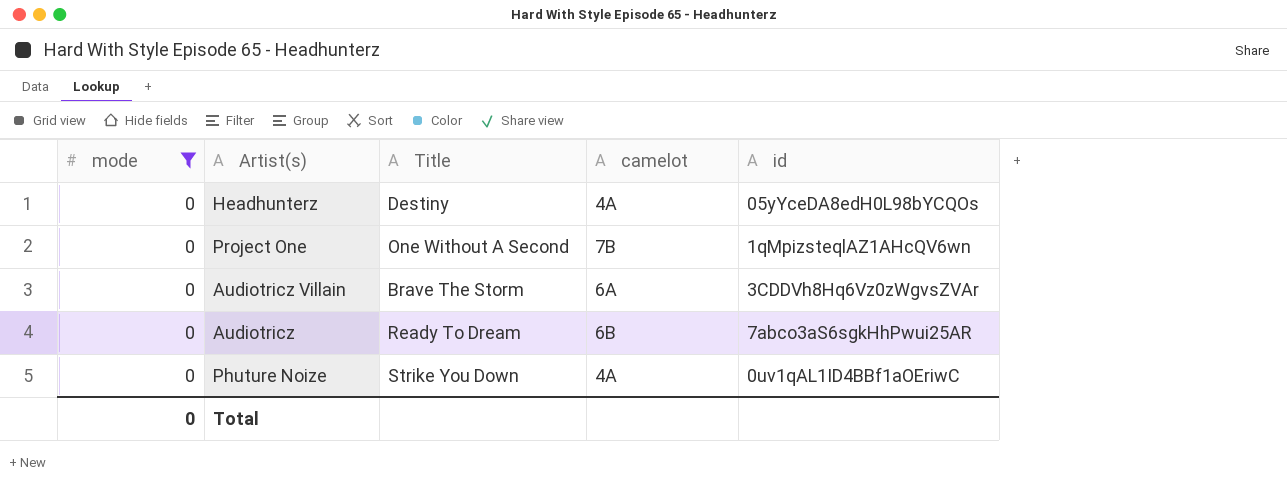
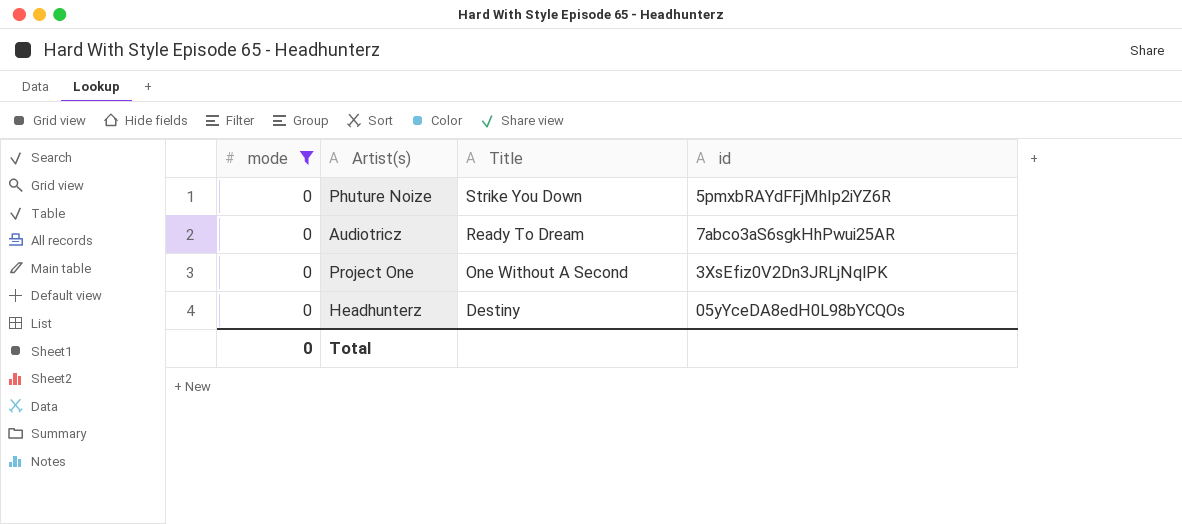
row order: none -> Title descending
column camelot | position: 4 -> none
row Audiotricz Villain: 0 | Brave The Storm | 6A | 3CDDVh8Hq6Vz0zWgvsZVAr -> none
Phuture Noize | id: 0uv1qAL1ID4BBf1aOEriwC -> 5pmxbRAYdFFjMhIp2iYZ6R
Project One | id: 1qMpizsteqlAZ1AHcQV6wn -> 3XsEfiz0V2Dn3JRLjNqlPK

